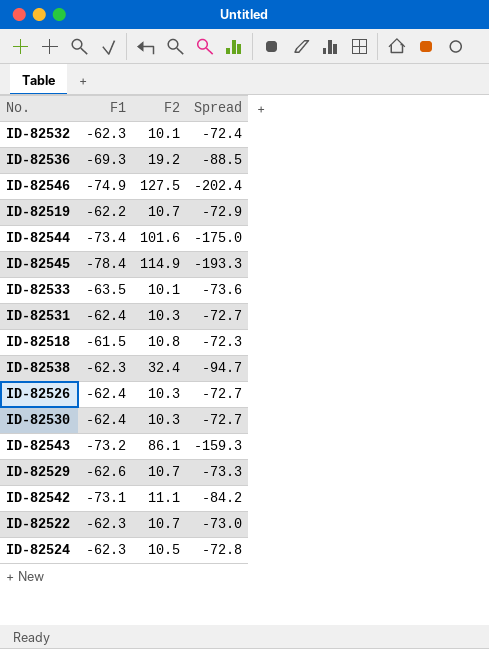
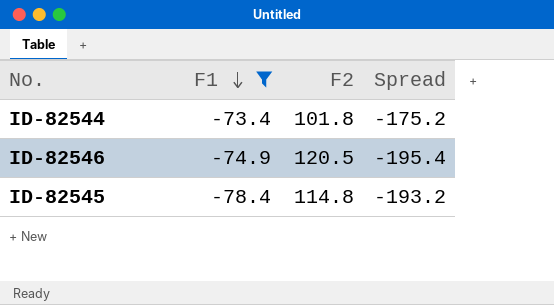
filter: none -> F1 <= -73.4
row order: none -> F1 descending
ID-82544 | F2: 101.6 -> 101.8
ID-82544 | Spread: -175.0 -> -175.2
ID-82546 | F2: 127.5 -> 120.5
ID-82546 | Spread: -202.4 -> -195.4
ID-82545 | F2: 114.9 -> 114.8
ID-82545 | Spread: -193.3 -> -193.2

